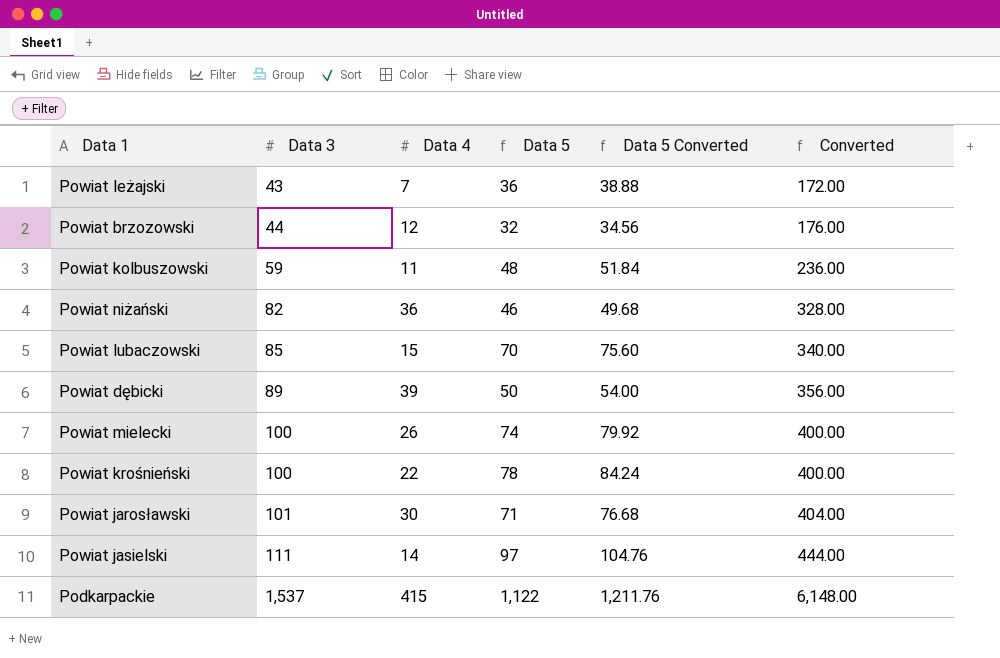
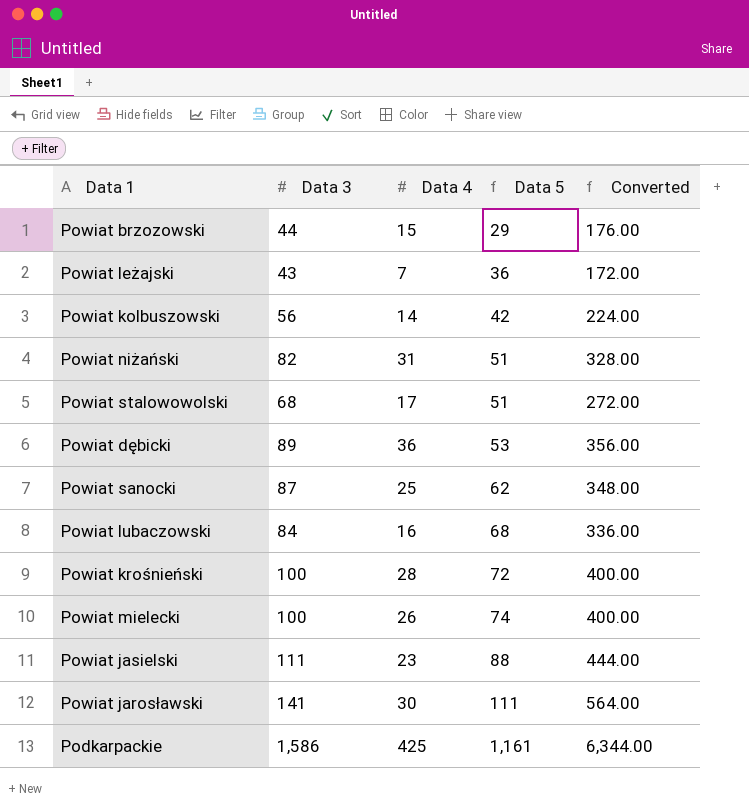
row order: Data 3 ascending -> Data 5 ascending
column Data 5 Converted | formula: [Data 5] * 1.08 -> none
Powiat brzozowski | Data 4: 12 -> 15
Powiat brzozowski | Data 5: 32 -> 29
Powiat kolbuszowski | Data 3: 59 -> 56
Powiat kolbuszowski | Data 4: 11 -> 14
Powiat kolbuszowski | Data 5: 48 -> 42
Powiat kolbuszowski | Converted: 236.00 -> 224.00
Powiat niżański | Data 4: 36 -> 31
Powiat niżański | Data 5: 46 -> 51
row Powiat stalowowolski: none -> 68 | 17 | 51 | 272.00
Powiat dębicki | Data 4: 39 -> 36
Powiat dębicki | Data 5: 50 -> 53
row Powiat sanocki: none -> 87 | 25 | 62 | 348.00
Powiat lubaczowski | Data 3: 85 -> 84
Powiat lubaczowski | Data 4: 15 -> 16
Powiat lubaczowski | Data 5: 70 -> 68
Powiat lubaczowski | Converted: 340.00 -> 336.00
Powiat krośnieński | Data 4: 22 -> 28
Powiat krośnieński | Data 5: 78 -> 72
Powiat jasielski | Data 4: 14 -> 23
Powiat jasielski | Data 5: 97 -> 88
Powiat jarosławski | Data 3: 101 -> 141
Powiat jarosławski | Data 5: 71 -> 111
Powiat jarosławski | Converted: 404.00 -> 564.00
Podkarpackie | Data 3: 1,537 -> 1,586
Podkarpackie | Data 4: 415 -> 425
Podkarpackie | Data 5: 1,122 -> 1,161
Podkarpackie | Converted: 6,148.00 -> 6,344.00

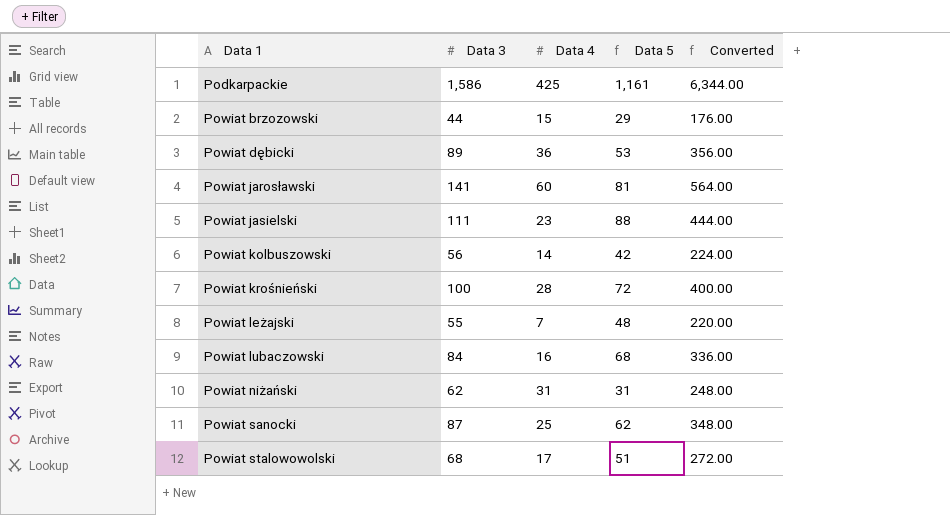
row order: Data 5 ascending -> Data 1 ascending
row Powiat mielecki: 100 | 26 | 74 | 400.00 -> none
Powiat jarosławski | Data 4: 30 -> 60
Powiat jarosławski | Data 5: 111 -> 81
Powiat leżajski | Data 3: 43 -> 55
Powiat leżajski | Data 5: 36 -> 48
Powiat leżajski | Converted: 172.00 -> 220.00
Powiat niżański | Data 3: 82 -> 62
Powiat niżański | Data 5: 51 -> 31
Powiat niżański | Converted: 328.00 -> 248.00

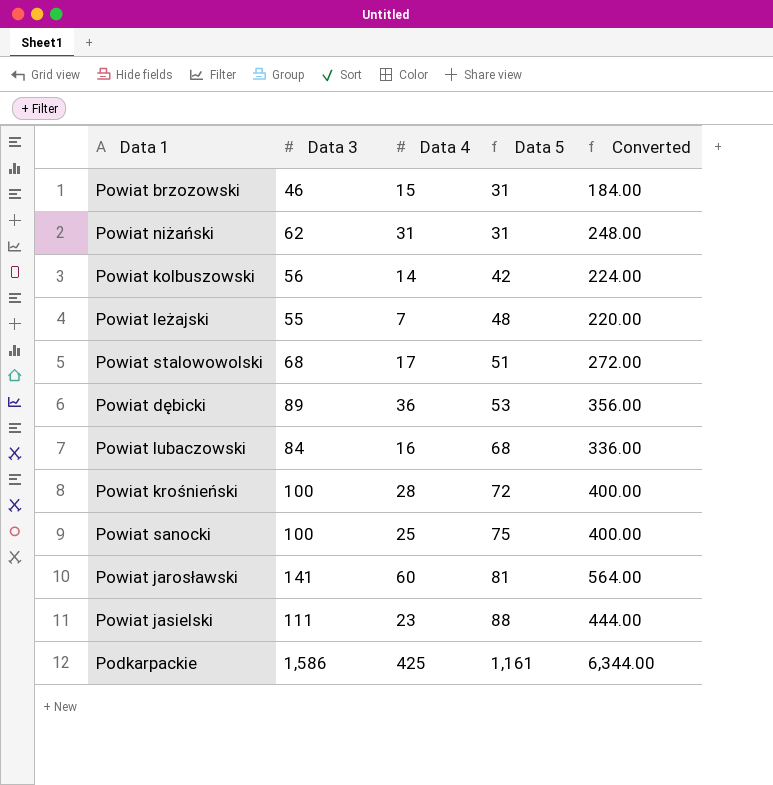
row order: Data 1 ascending -> Data 5 ascending
Powiat brzozowski | Data 3: 44 -> 46
Powiat brzozowski | Data 5: 29 -> 31
Powiat brzozowski | Converted: 176.00 -> 184.00
Powiat sanocki | Data 3: 87 -> 100
Powiat sanocki | Data 5: 62 -> 75
Powiat sanocki | Converted: 348.00 -> 400.00

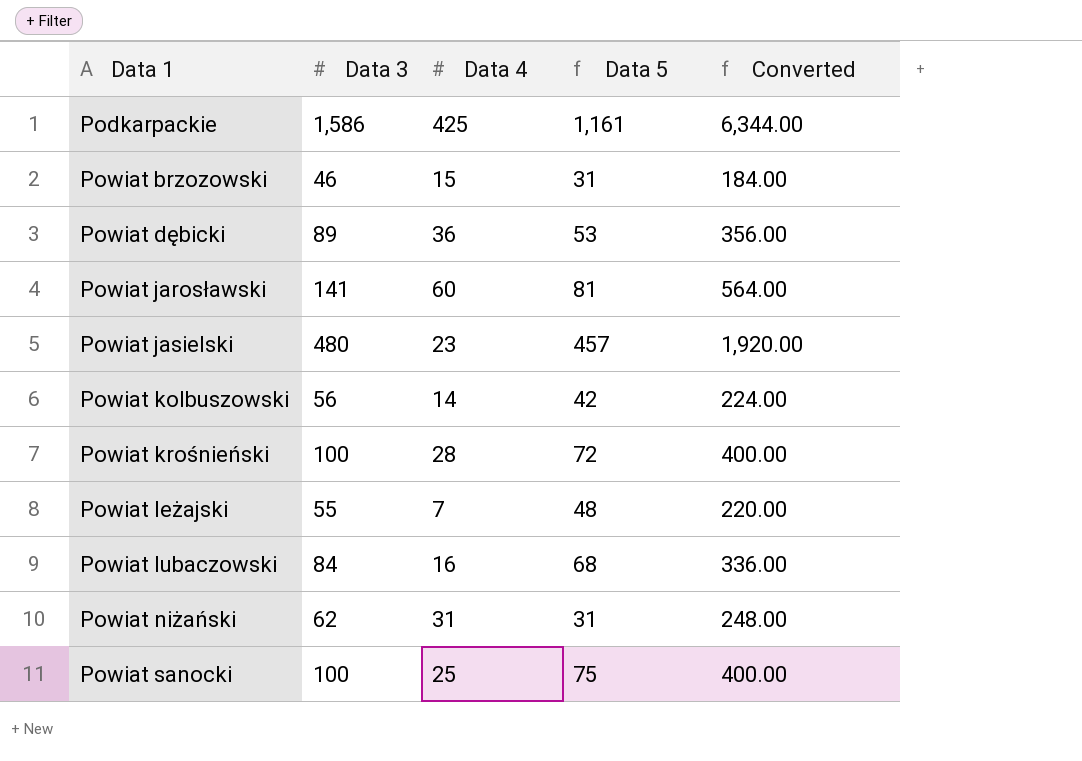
row order: Data 5 ascending -> Data 1 ascending
row Powiat stalowowolski: 68 | 17 | 51 | 272.00 -> none
Powiat jasielski | Data 3: 111 -> 480
Powiat jasielski | Data 5: 88 -> 457
Powiat jasielski | Converted: 444.00 -> 1,920.00

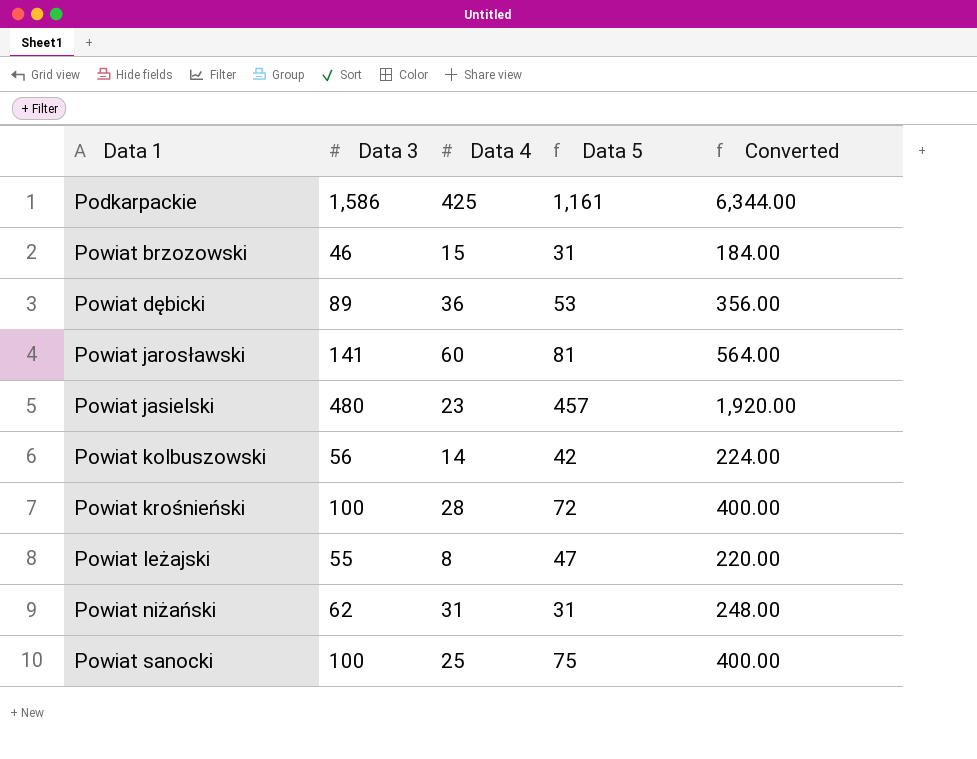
row Powiat lubaczowski: 84 | 16 | 68 | 336.00 -> none
Powiat leżajski | Data 4: 7 -> 8
Powiat leżajski | Data 5: 48 -> 47

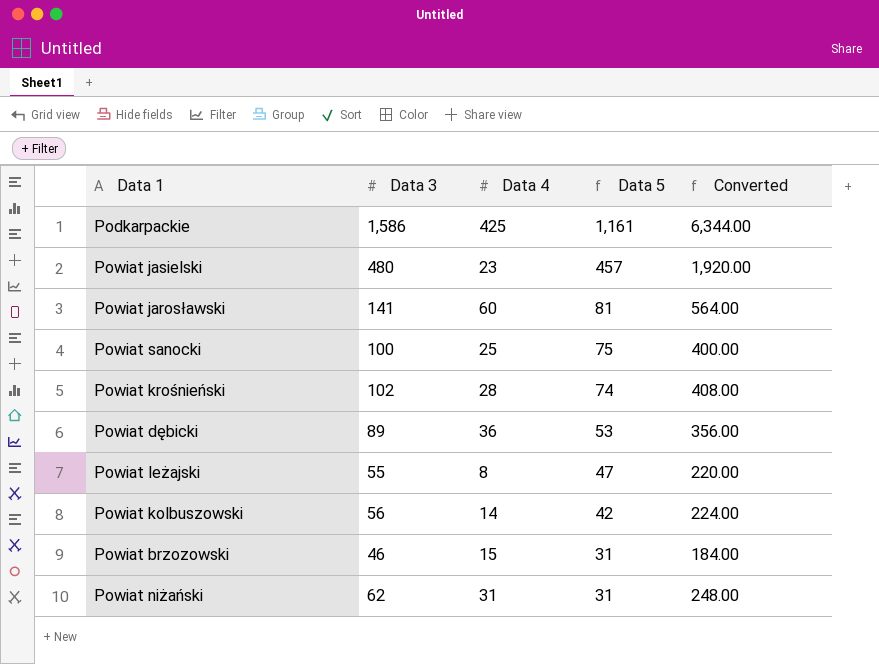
row order: Data 1 ascending -> Data 5 descending
Powiat krośnieński | Data 3: 100 -> 102
Powiat krośnieński | Data 5: 72 -> 74
Powiat krośnieński | Converted: 400.00 -> 408.00

